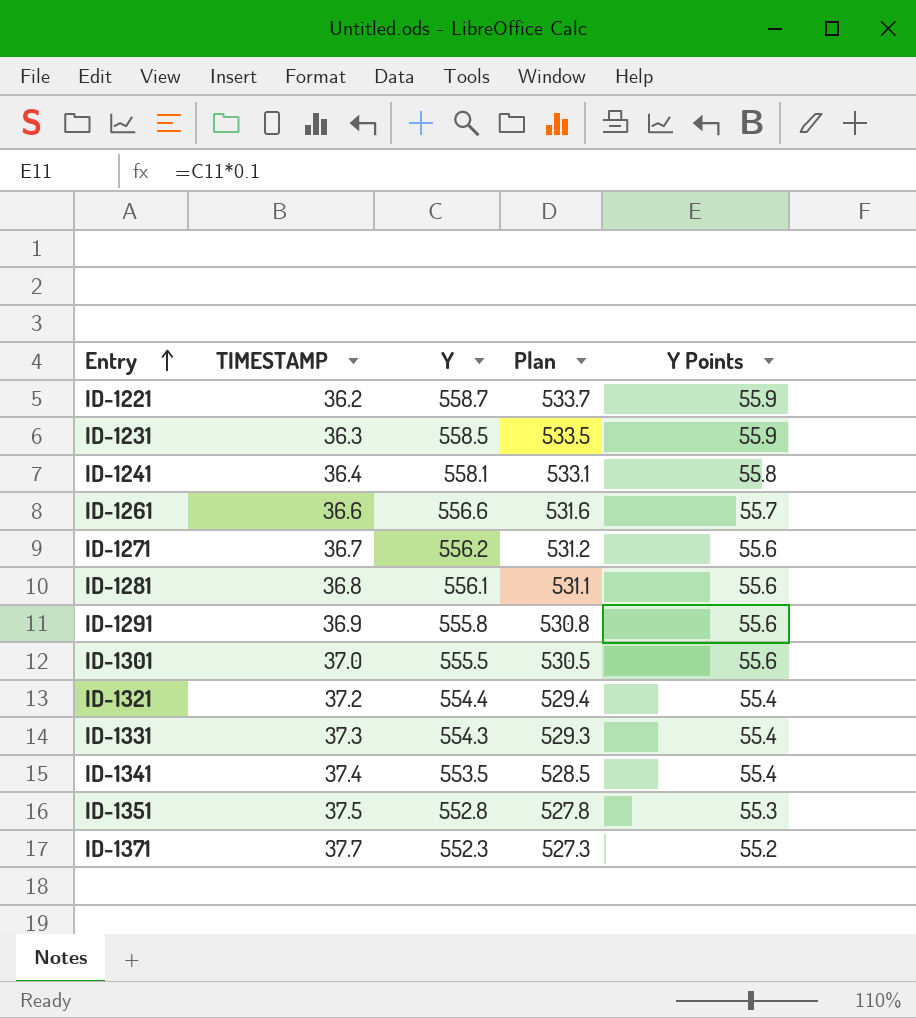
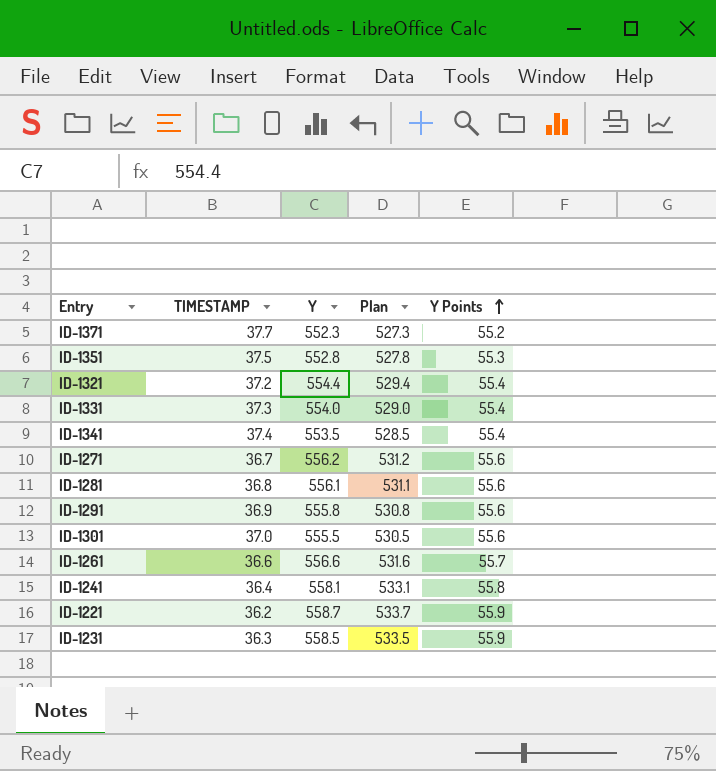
row order: Entry ascending -> Y Points ascending
ID-1331 | Y: 554.3 -> 554.0
ID-1331 | Plan: 529.3 -> 529.0

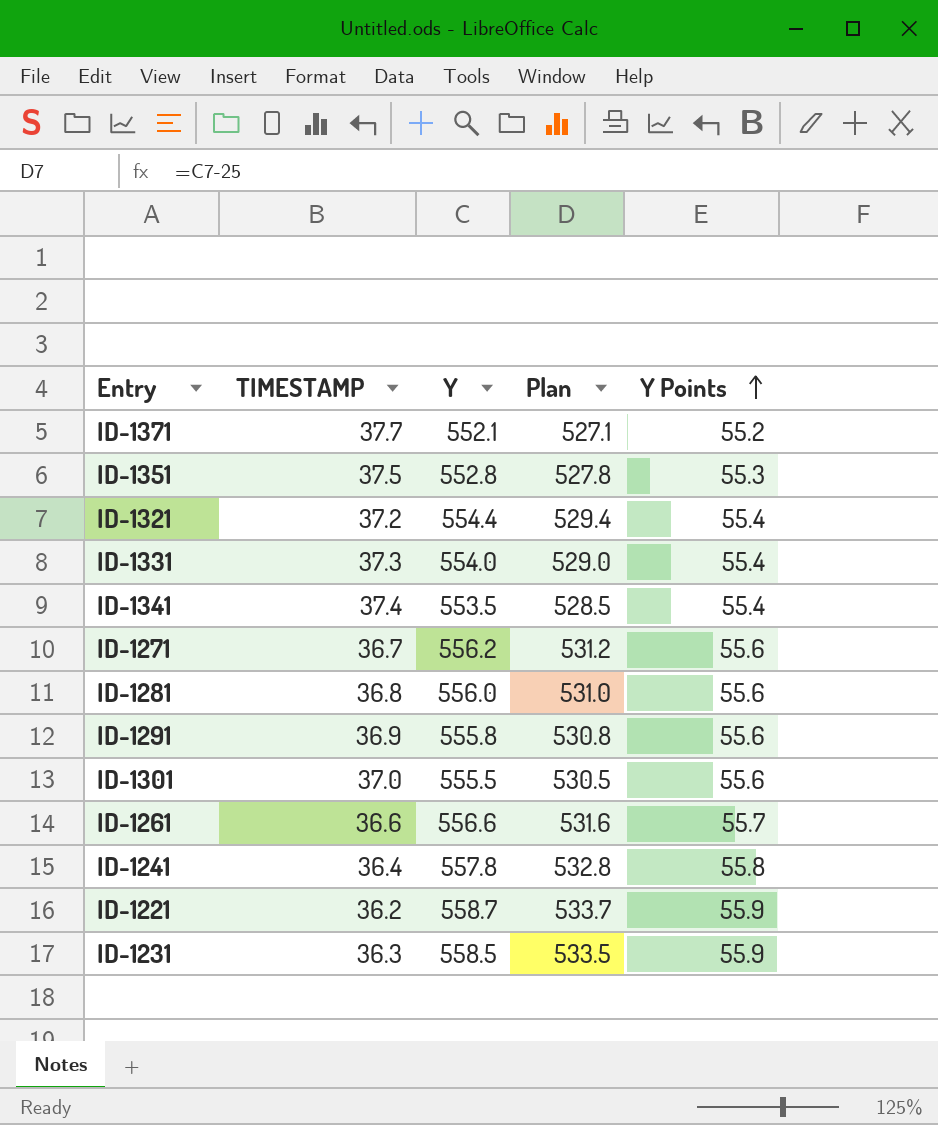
ID-1371 | Y: 552.3 -> 552.1
ID-1371 | Plan: 527.3 -> 527.1
ID-1281 | Y: 556.1 -> 556.0
ID-1281 | Plan: 531.1 -> 531.0
ID-1241 | Y: 558.1 -> 557.8
ID-1241 | Plan: 533.1 -> 532.8

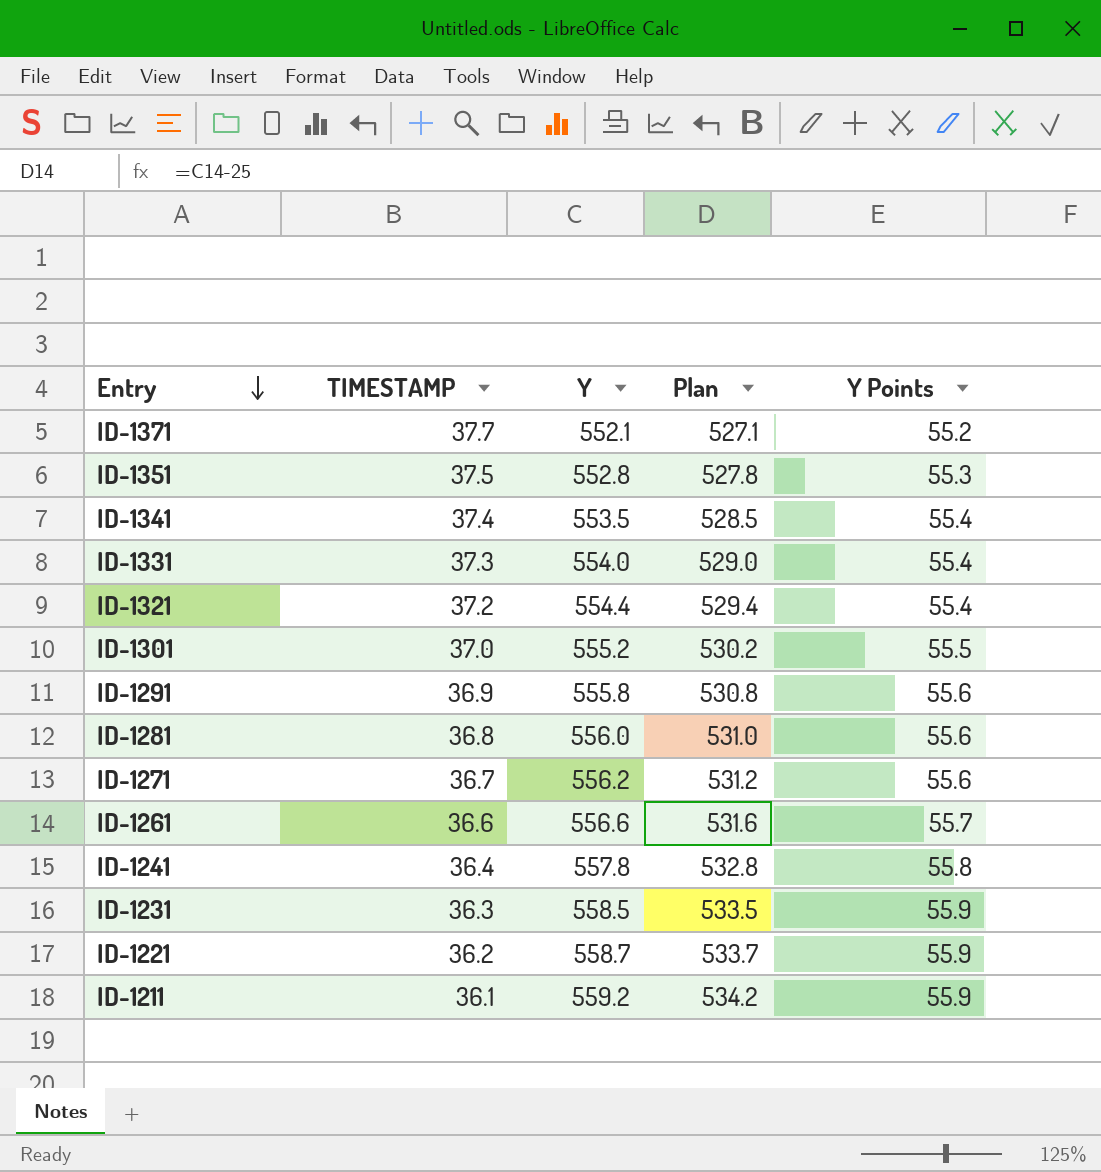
row order: Y Points ascending -> Entry descending
ID-1301 | Y: 555.5 -> 555.2
ID-1301 | Plan: 530.5 -> 530.2
ID-1301 | Y Points: 55.6 -> 55.5
row ID-1211: none -> 36.1 | 559.2 | 534.2 | 55.9

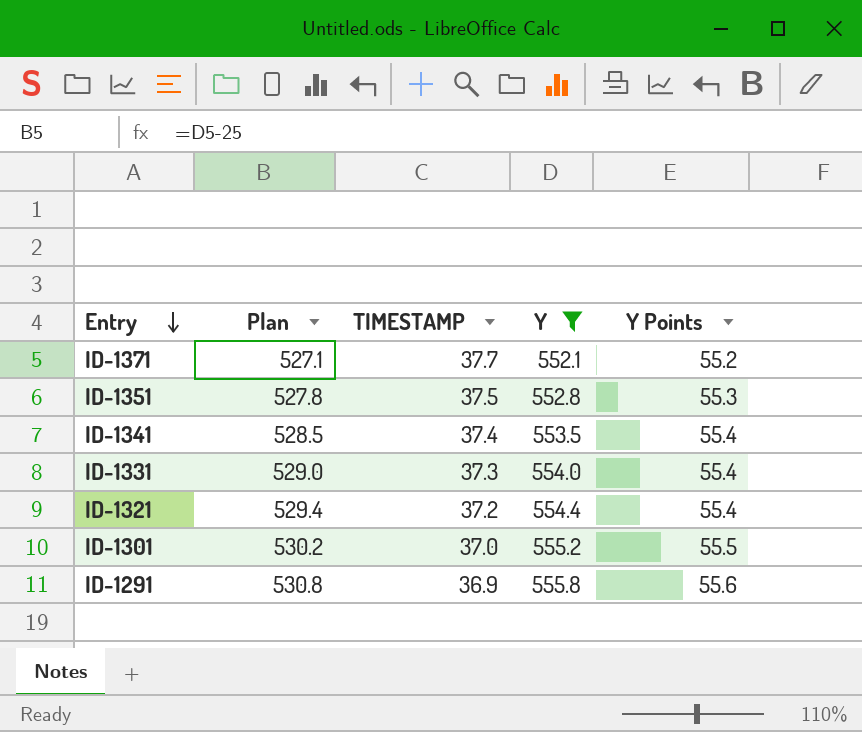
filter: none -> Y <= 555.8
column Plan | position: 4 -> 2

